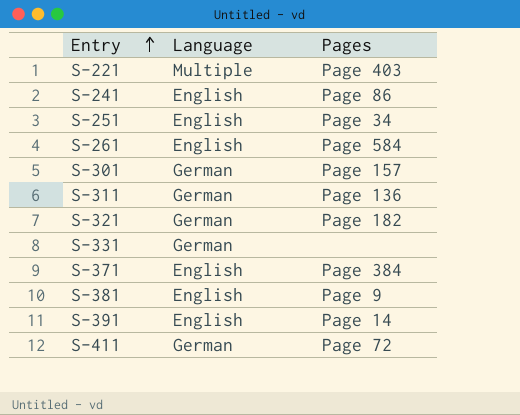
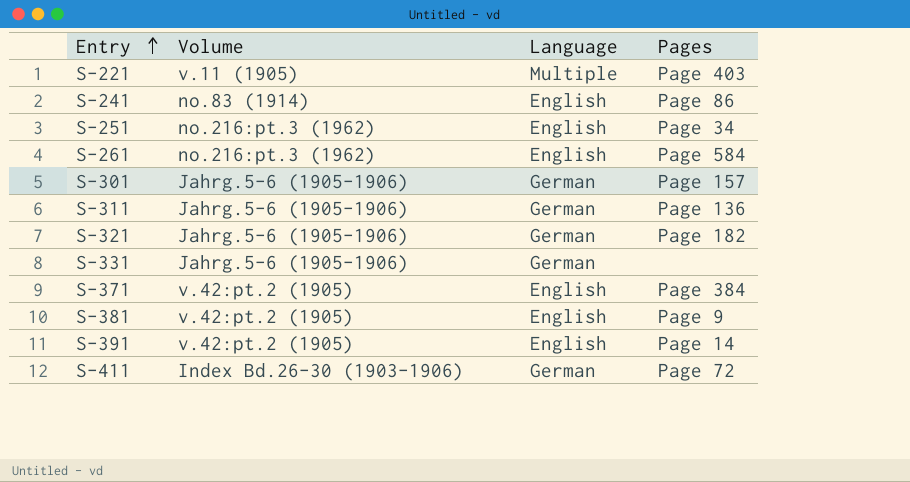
column Volume | position: none -> 2

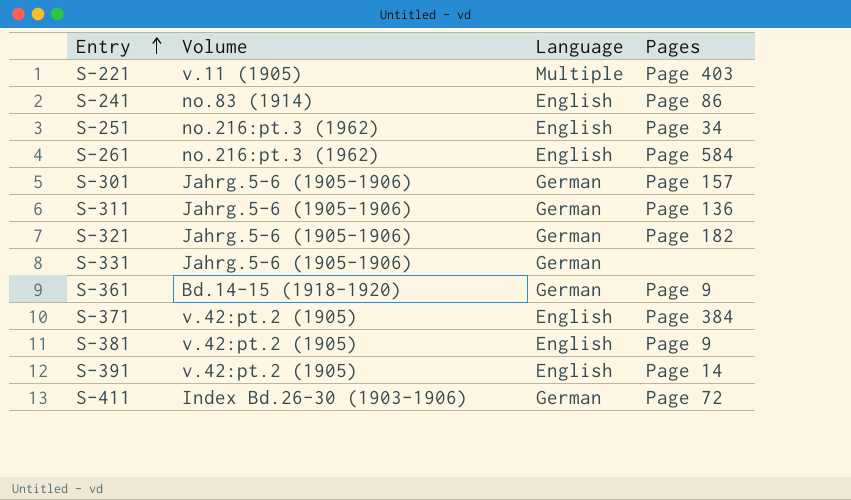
row S-361: none -> Bd.14-15 (1918-1920) | German | Page 9

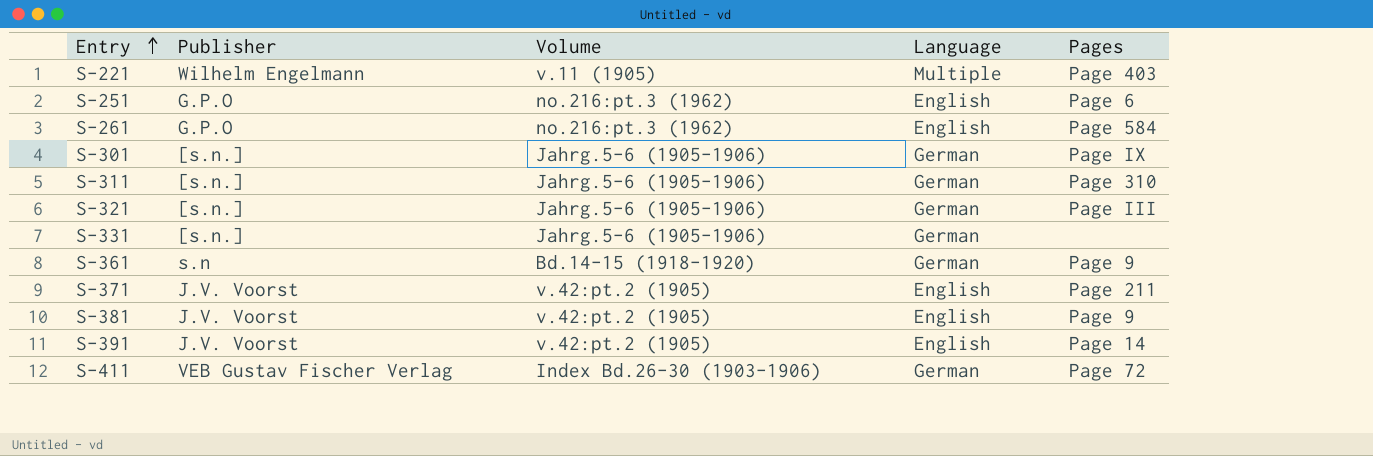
column Publisher | position: none -> 2
row S-241: no.83 (1914) | English | Page 86 -> none
S-251 | Pages: Page 34 -> Page 6
S-301 | Pages: Page 157 -> Page IX
S-311 | Pages: Page 136 -> Page 310
S-321 | Pages: Page 182 -> Page III
S-371 | Pages: Page 384 -> Page 211

